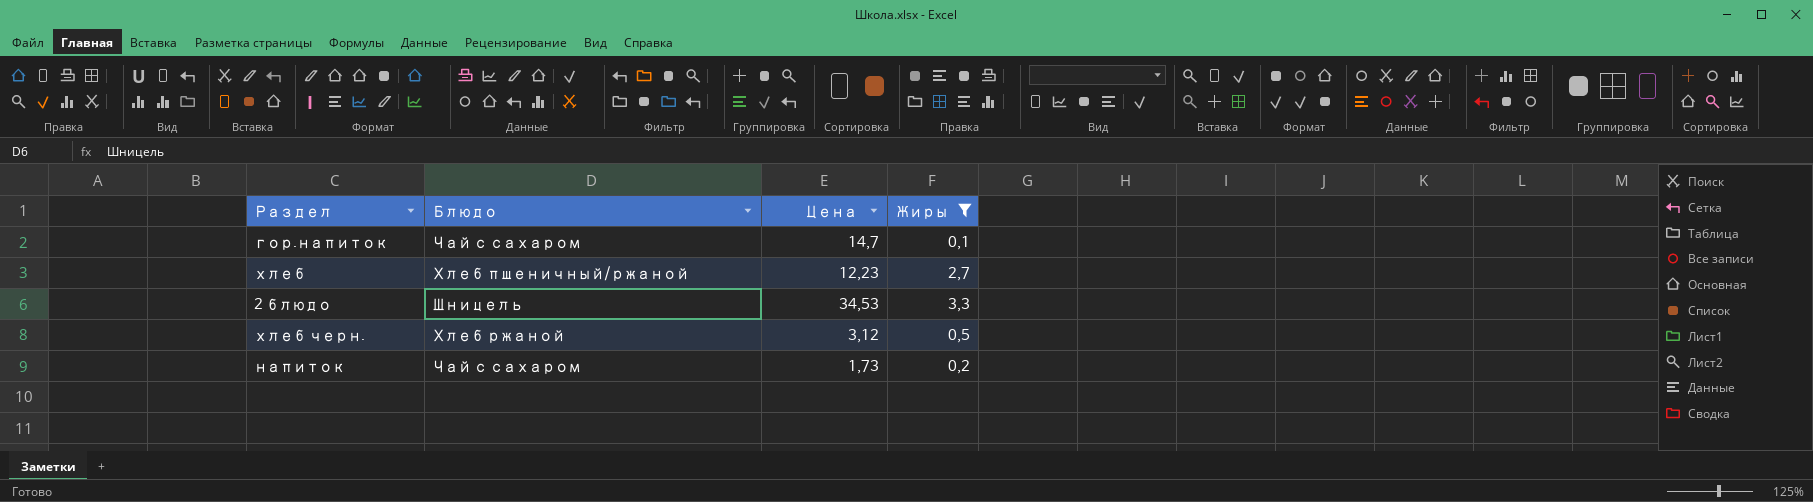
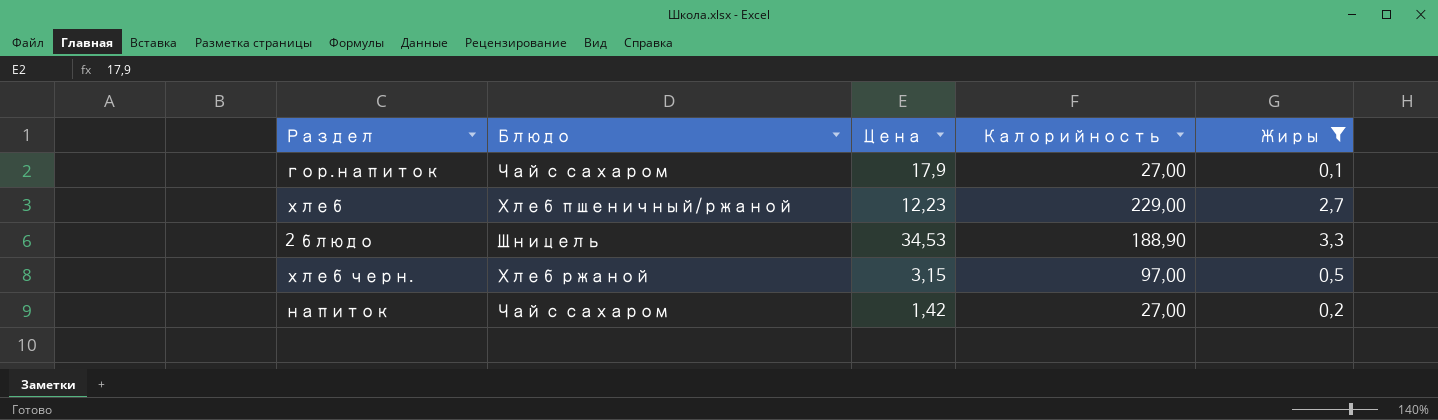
column Калорийность | position: none -> 4
гор.напиток | Цена: 14,7 -> 17,9
хлеб черн. | Цена: 3,12 -> 3,15
напиток | Цена: 1,73 -> 1,42

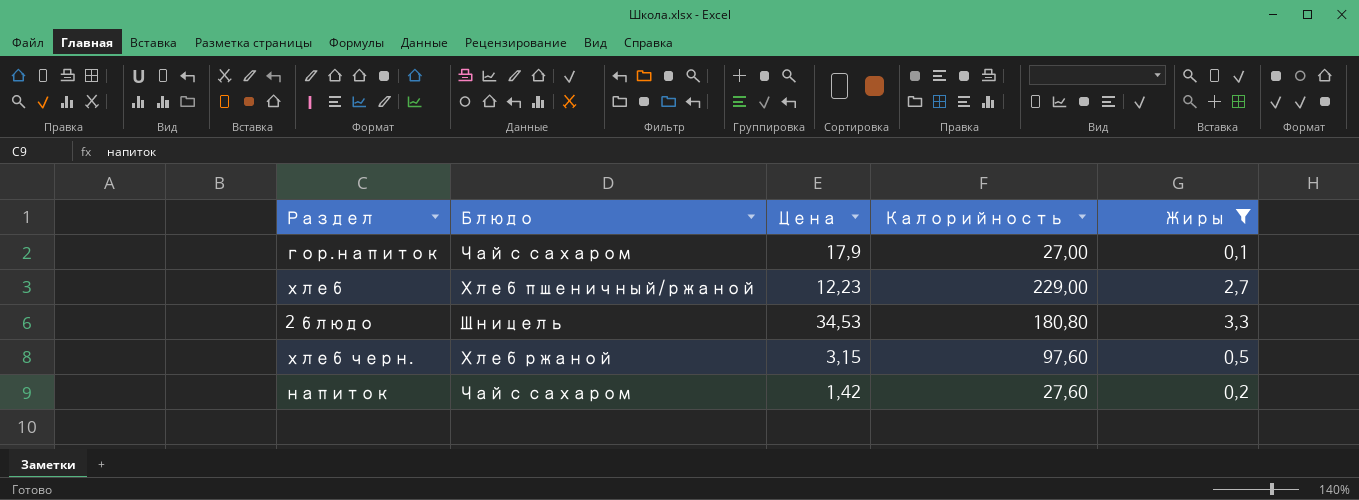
2 блюдо | Калорийность: 188,90 -> 180,80
хлеб черн. | Калорийность: 97,00 -> 97,60
напиток | Калорийность: 27,00 -> 27,60

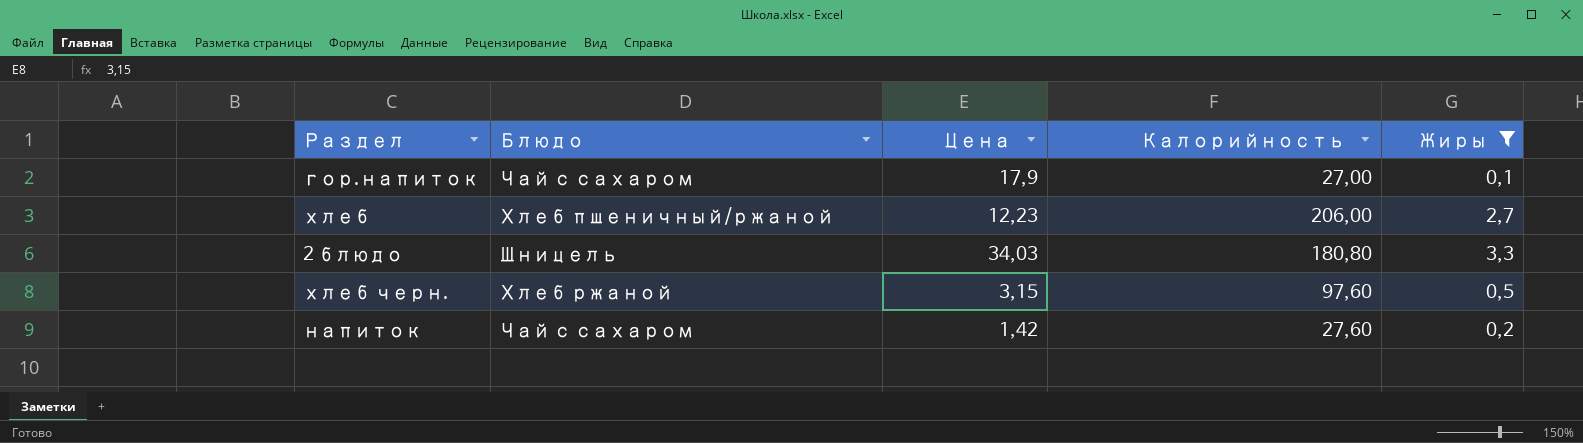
хлеб | Калорийность: 229,00 -> 206,00
2 блюдо | Цена: 34,53 -> 34,03

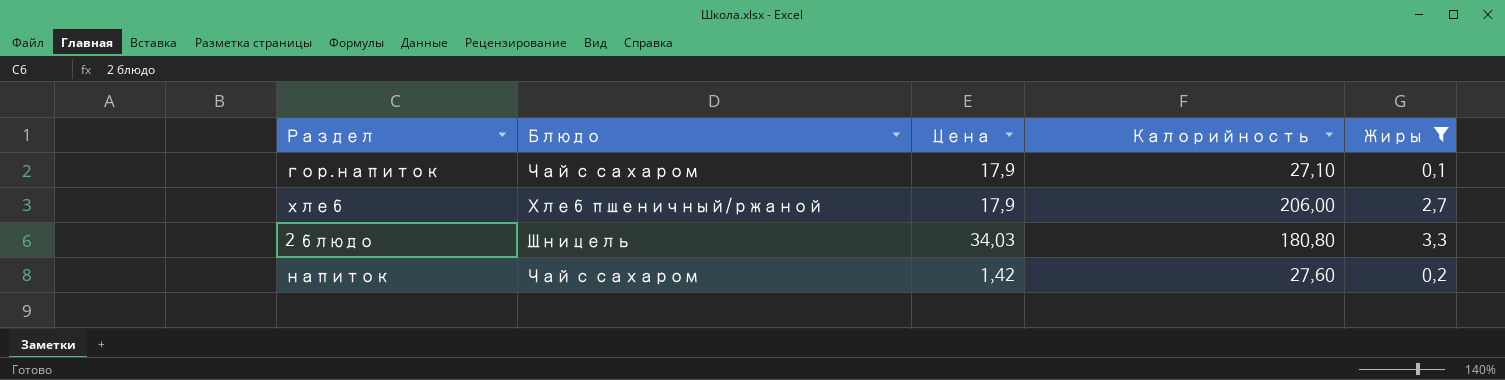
row хлеб черн.: Хлеб ржаной | 3,15 | 97,60 | 0,5 -> none
гор.напиток | Калорийность: 27,00 -> 27,10
хлеб | Цена: 12,23 -> 17,9

